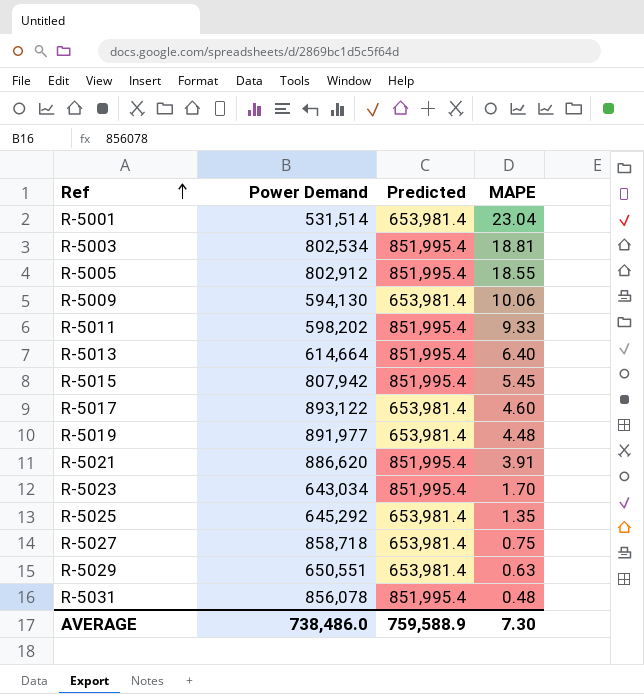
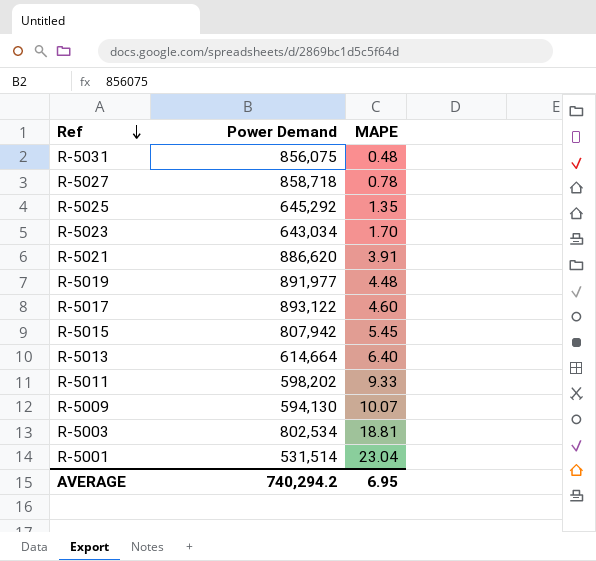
row order: Ref ascending -> Ref descending
column Predicted | position: 3 -> none
row R-5005: 802,912 | 851,995.4 | 18.55 -> none
row R-5029: 650,551 | 653,981.4 | 0.63 -> none
R-5031 | Power Demand: 856,078 -> 856,075
R-5027 | MAPE: 0.75 -> 0.78
R-5009 | MAPE: 10.06 -> 10.07
AVERAGE | Power Demand: 738,486.0 -> 740,294.2
AVERAGE | MAPE: 7.30 -> 6.95

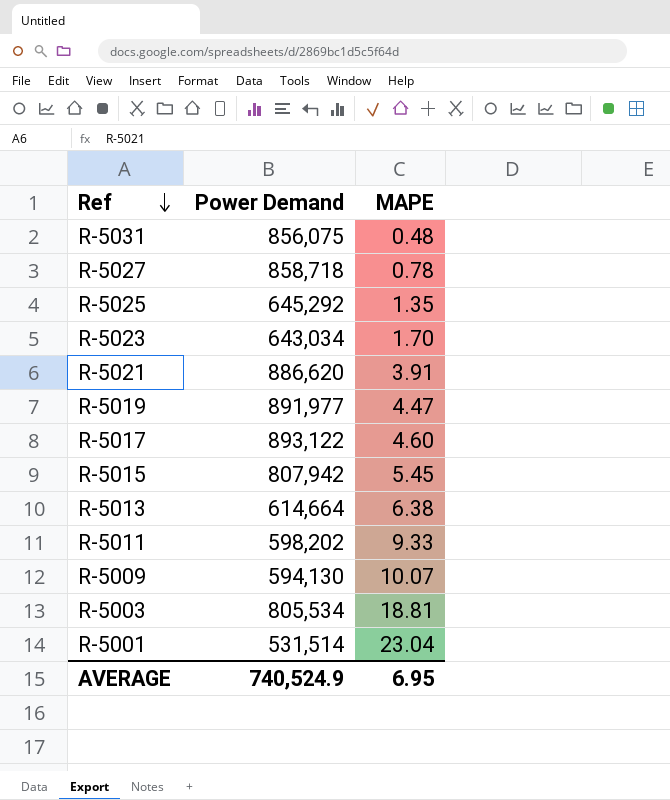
R-5019 | MAPE: 4.48 -> 4.47
R-5013 | MAPE: 6.40 -> 6.38
R-5003 | Power Demand: 802,534 -> 805,534
AVERAGE | Power Demand: 740,294.2 -> 740,524.9

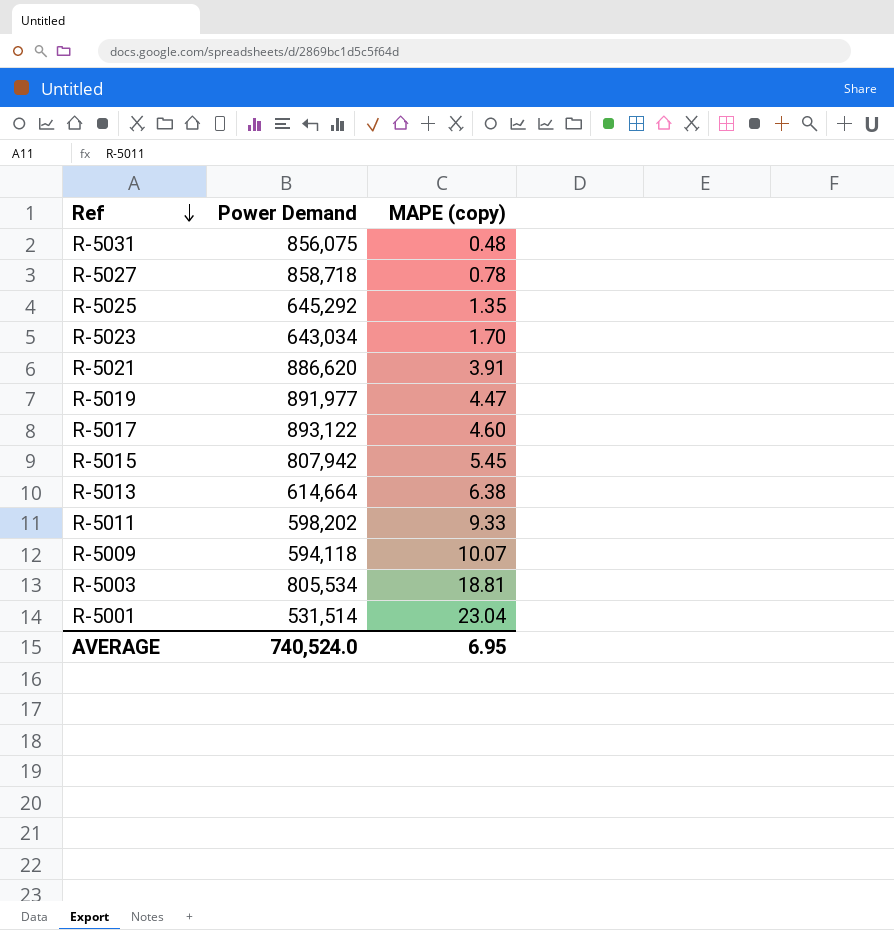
column name: MAPE -> MAPE (copy)
R-5009 | Power Demand: 594,130 -> 594,118
AVERAGE | Power Demand: 740,524.9 -> 740,524.0

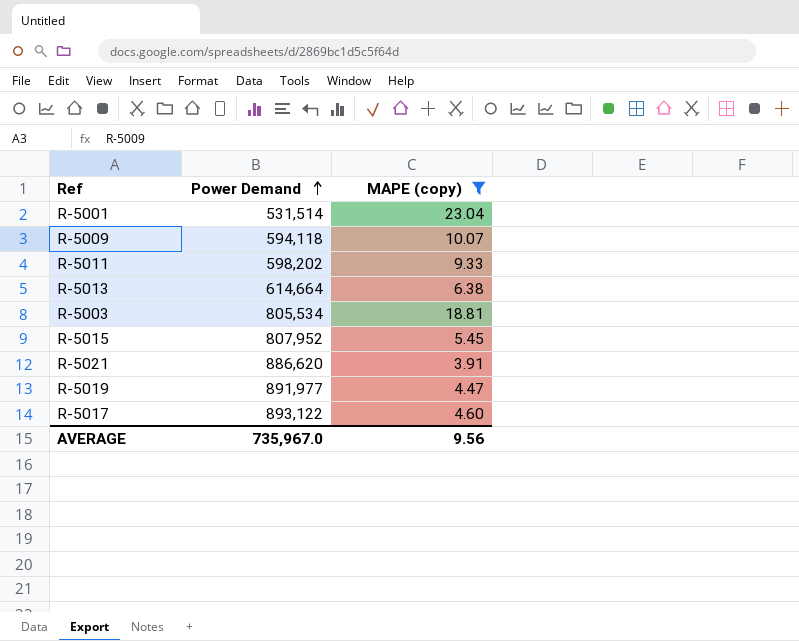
filter: none -> MAPE (copy) >= 3.91
row order: Ref descending -> Power Demand ascending
R-5015 | Power Demand: 807,942 -> 807,952
AVERAGE | Power Demand: 740,524.0 -> 735,967.0
AVERAGE | MAPE (copy): 6.95 -> 9.56

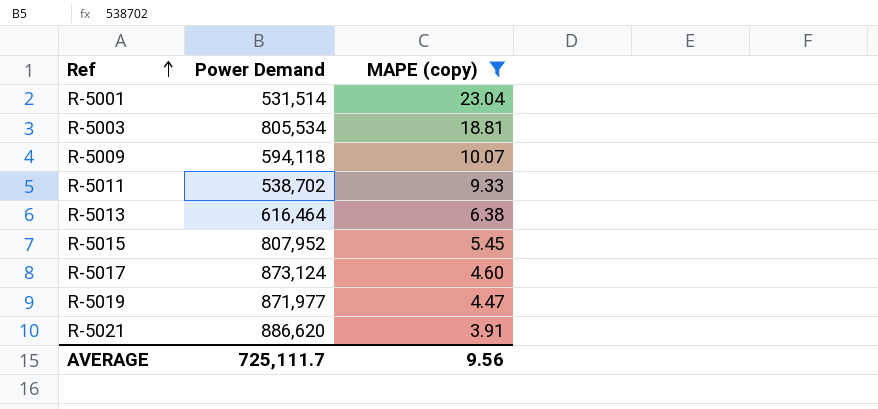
row order: Power Demand ascending -> Ref ascending
R-5011 | Power Demand: 598,202 -> 538,702
R-5013 | Power Demand: 614,664 -> 616,464
R-5017 | Power Demand: 893,122 -> 873,124
R-5019 | Power Demand: 891,977 -> 871,977
AVERAGE | Power Demand: 735,967.0 -> 725,111.7

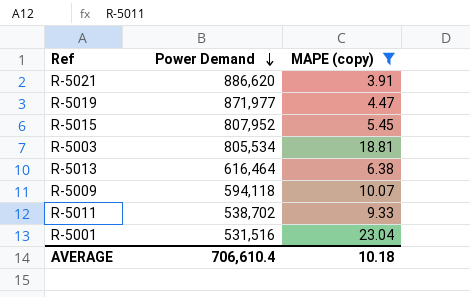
row order: Ref ascending -> Power Demand descending
row R-5017: 873,124 | 4.60 -> none
R-5001 | Power Demand: 531,514 -> 531,516
AVERAGE | Power Demand: 725,111.7 -> 706,610.4
AVERAGE | MAPE (copy): 9.56 -> 10.18

